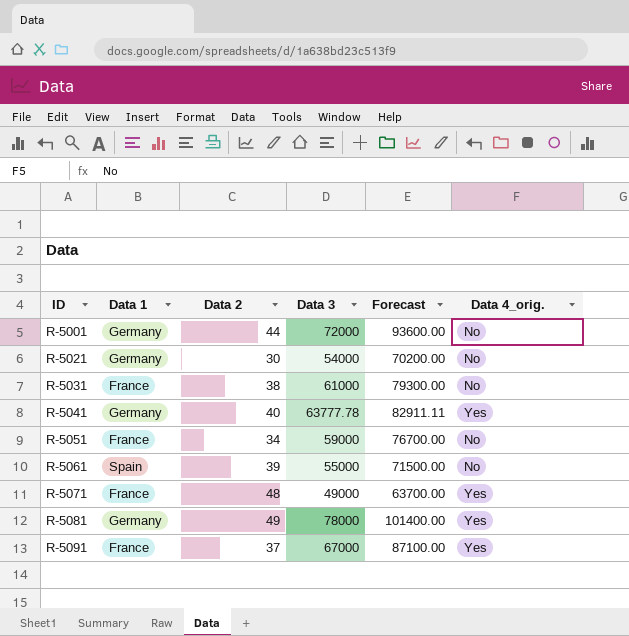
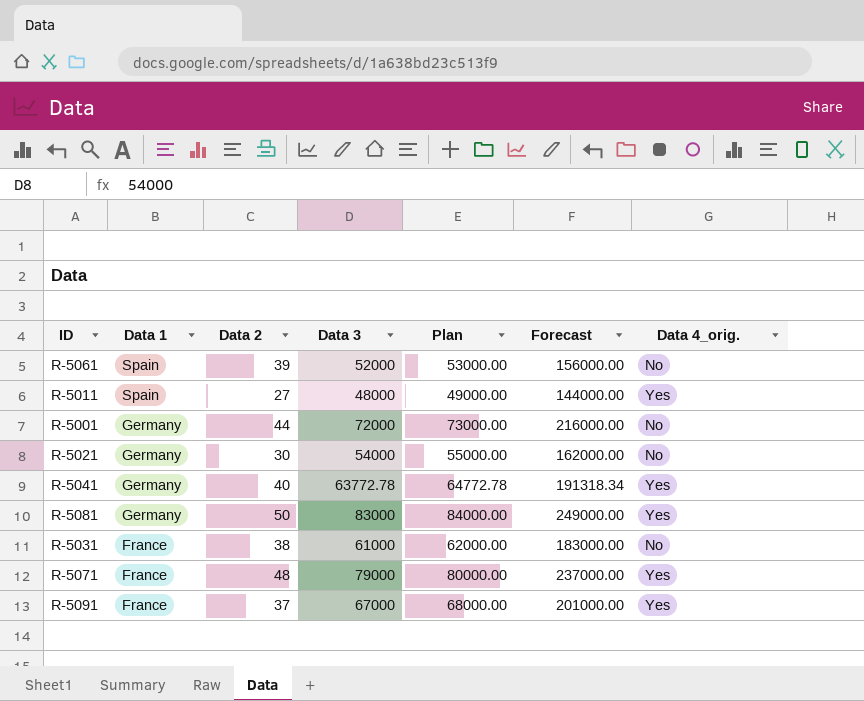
row order: ID ascending -> Data 1 descending
column Plan | formula: none -> [Data 3] + 1000
column Forecast | formula: [Data 3] * 1.3 -> [Data 3] * 3
row R-5051: France | 34 | 59000 | 76700.00 | No -> none
R-5061 | Data 3: 55000 -> 52000
row R-5011: none -> Spain | 27 | 48000 | 49000.00 | 144000.00 | Yes
R-5041 | Data 3: 63777.78 -> 63772.78
R-5081 | Data 2: 49 -> 50
R-5081 | Data 3: 78000 -> 83000
R-5071 | Data 3: 49000 -> 79000

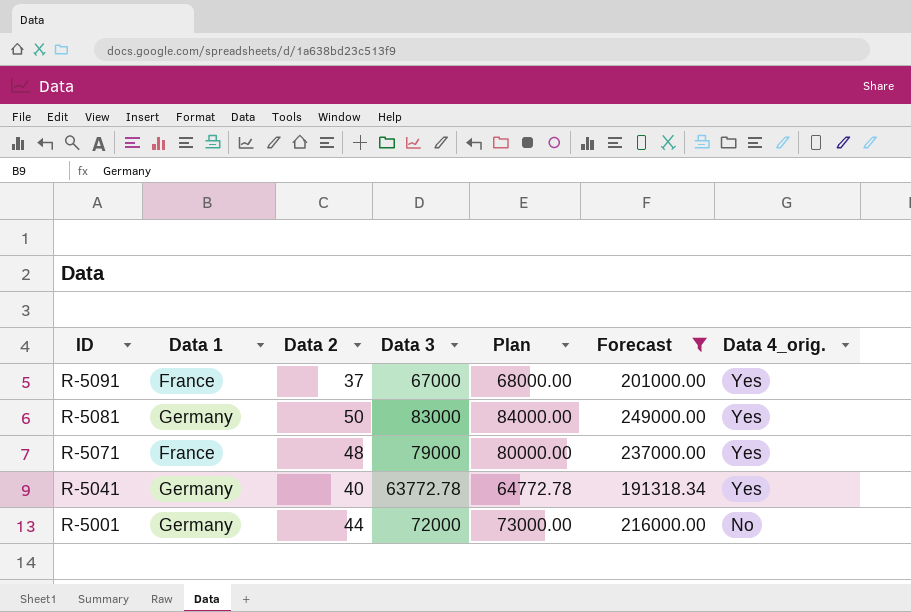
filter: none -> Forecast >= 191318.34
row order: Data 1 descending -> ID descending

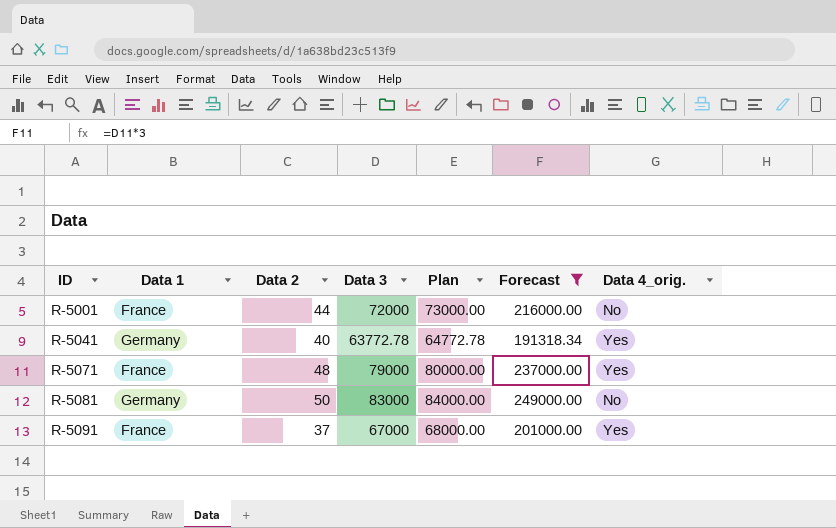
row order: ID descending -> ID ascending
R-5001 | Data 1: Germany -> France
R-5081 | Data 4_orig.: Yes -> No

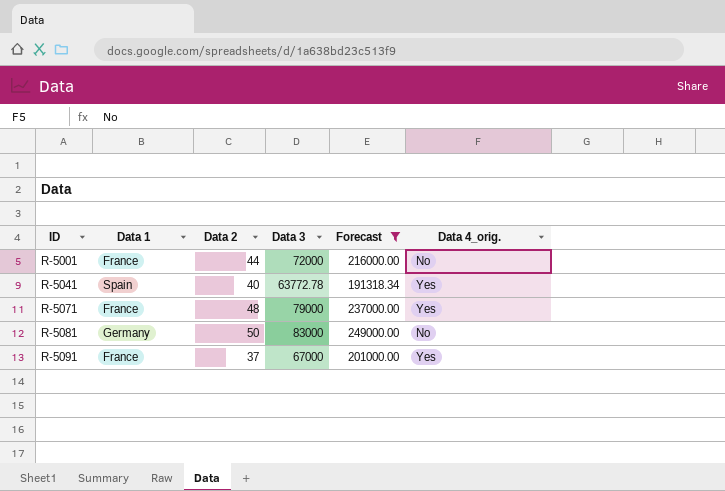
column Plan | formula: [Data 3] + 1000 -> none
R-5041 | Data 1: Germany -> Spain

